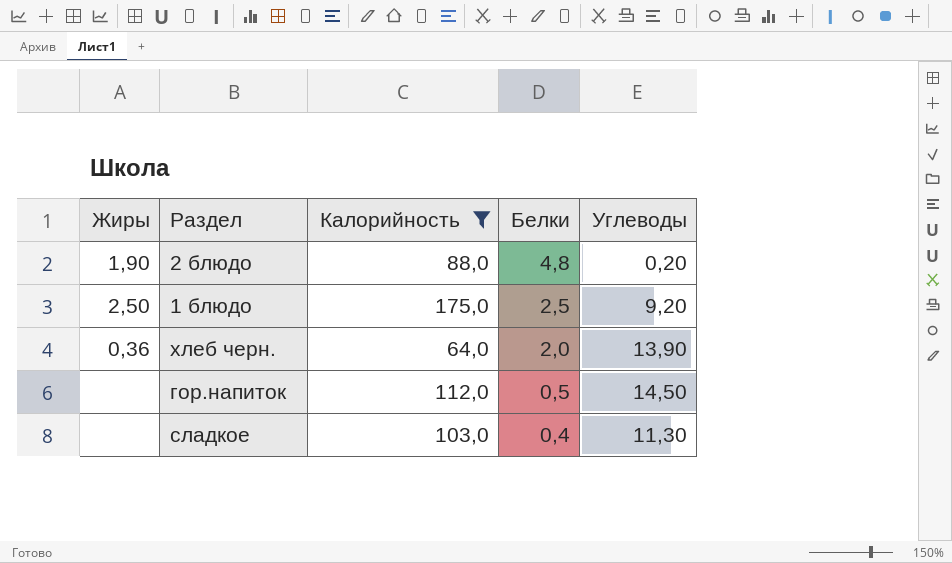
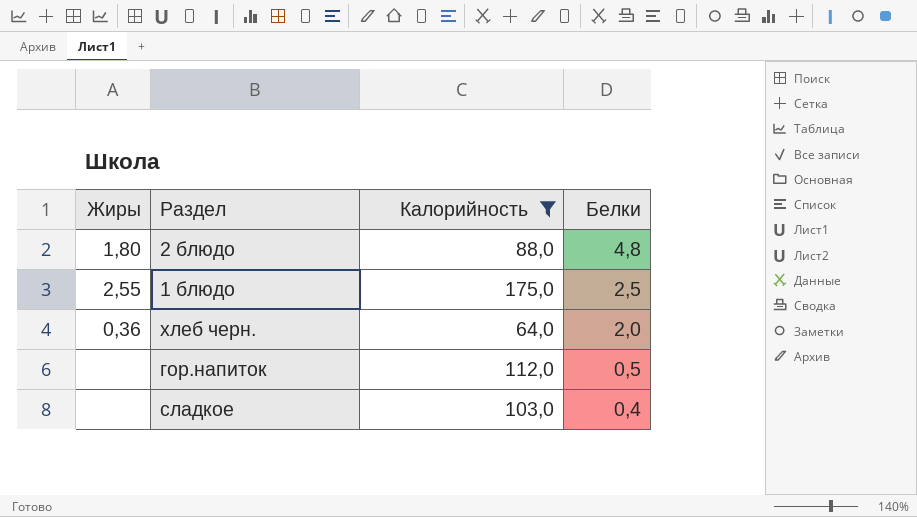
column Углеводы | position: 5 -> none
2 блюдо | Жиры: 1,90 -> 1,80
1 блюдо | Жиры: 2,50 -> 2,55

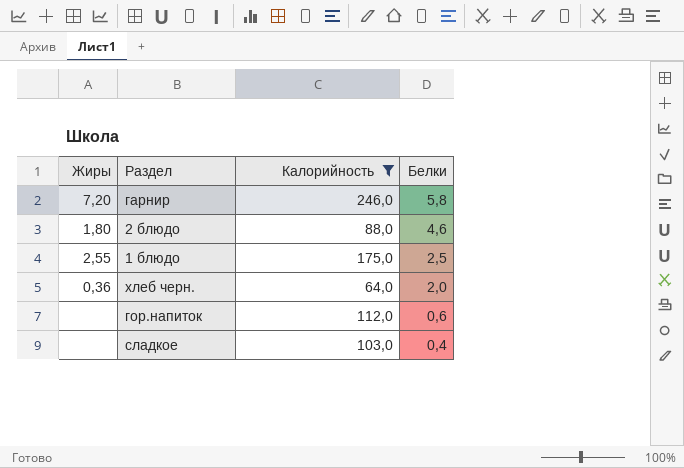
row гарнир: none -> 7,20 | 246,0 | 5,8
2 блюдо | Белки: 4,8 -> 4,6
гор.напиток | Белки: 0,5 -> 0,6

